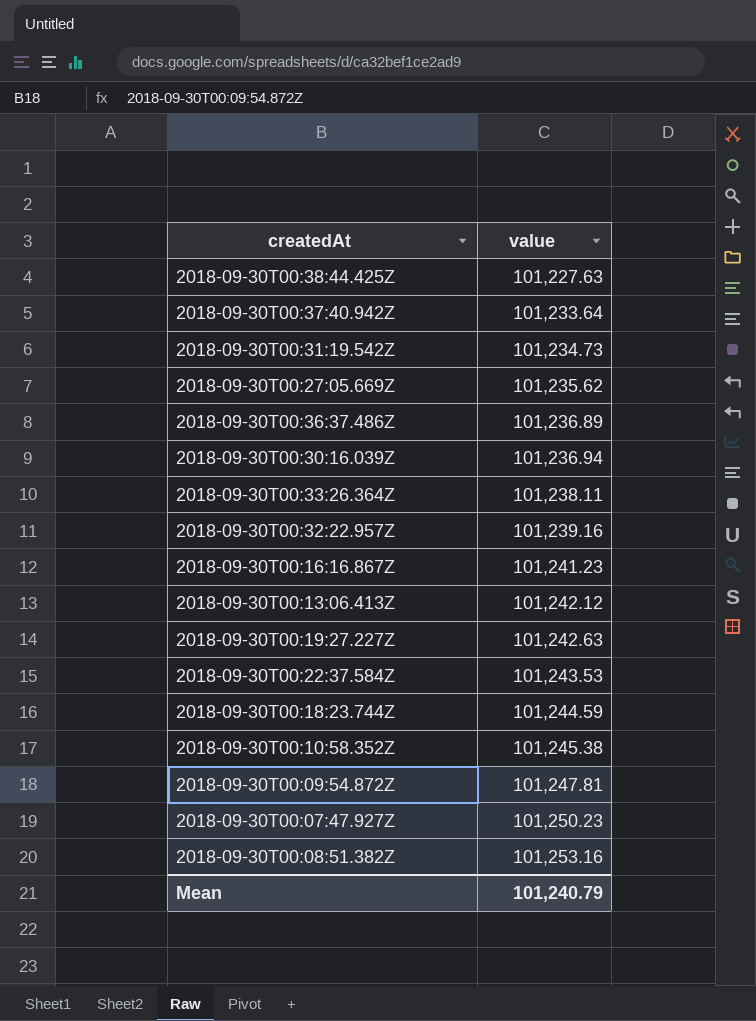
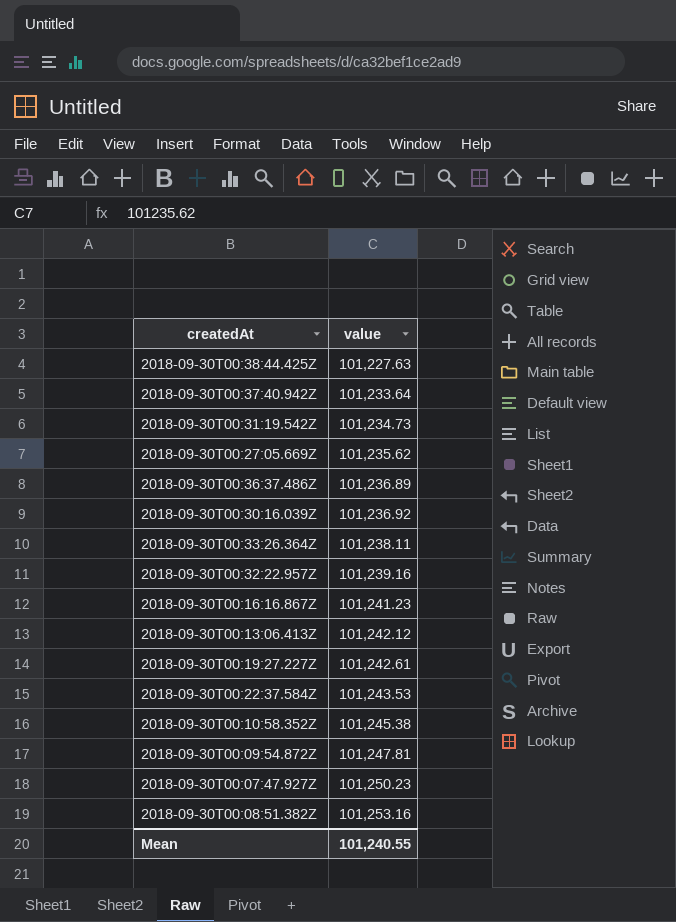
row 2018-09-30T00:18:23.744Z: 101,244.59 -> none
2018-09-30T00:30:16.039Z | value: 101,236.94 -> 101,236.92
2018-09-30T00:19:27.227Z | value: 101,242.63 -> 101,242.61
Mean | value: 101,240.79 -> 101,240.55

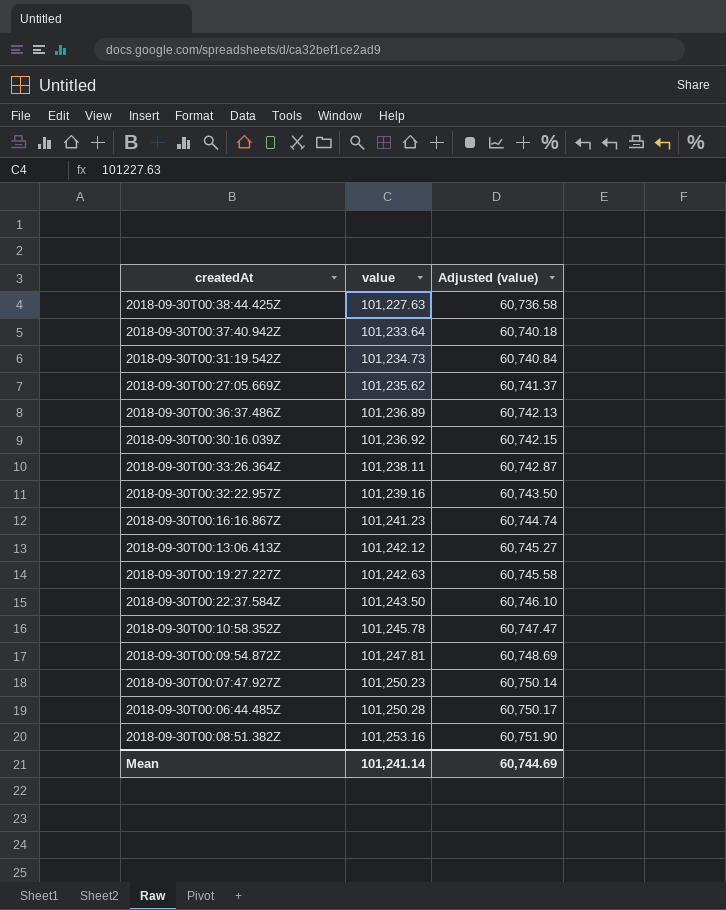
column Adjusted (value) | formula: none -> [value] * 0.6
2018-09-30T00:19:27.227Z | value: 101,242.61 -> 101,242.63
2018-09-30T00:22:37.584Z | value: 101,243.53 -> 101,243.50
2018-09-30T00:10:58.352Z | value: 101,245.38 -> 101,245.78
row 2018-09-30T00:06:44.485Z: none -> 101,250.28 | 60,750.17
Mean | value: 101,240.55 -> 101,241.14

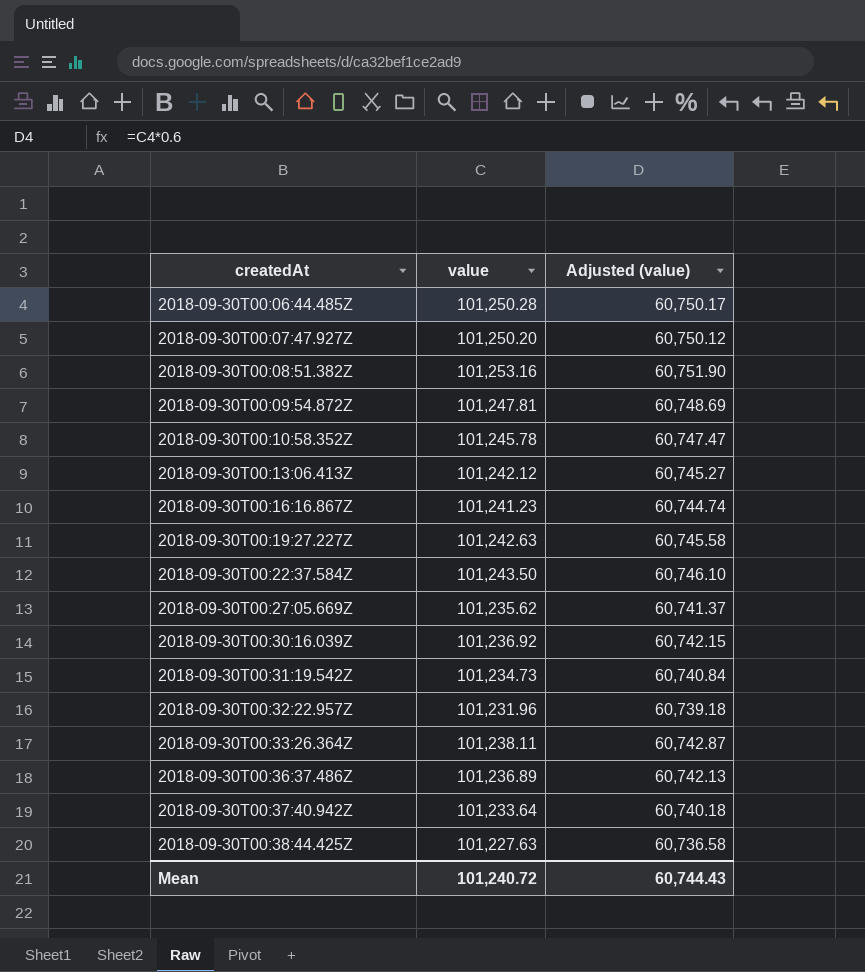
row order: value ascending -> createdAt ascending
2018-09-30T00:07:47.927Z | value: 101,250.23 -> 101,250.20
2018-09-30T00:07:47.927Z | Adjusted (value): 60,750.14 -> 60,750.12
2018-09-30T00:32:22.957Z | value: 101,239.16 -> 101,231.96
2018-09-30T00:32:22.957Z | Adjusted (value): 60,743.50 -> 60,739.18
Mean | value: 101,241.14 -> 101,240.72
Mean | Adjusted (value): 60,744.69 -> 60,744.43

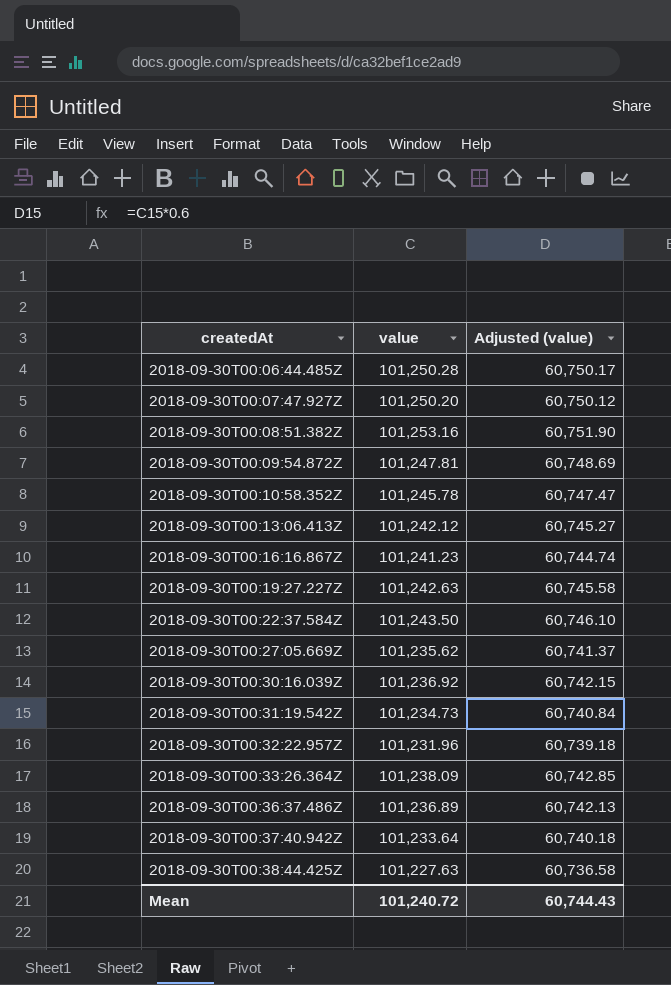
2018-09-30T00:33:26.364Z | value: 101,238.11 -> 101,238.09
2018-09-30T00:33:26.364Z | Adjusted (value): 60,742.87 -> 60,742.85

